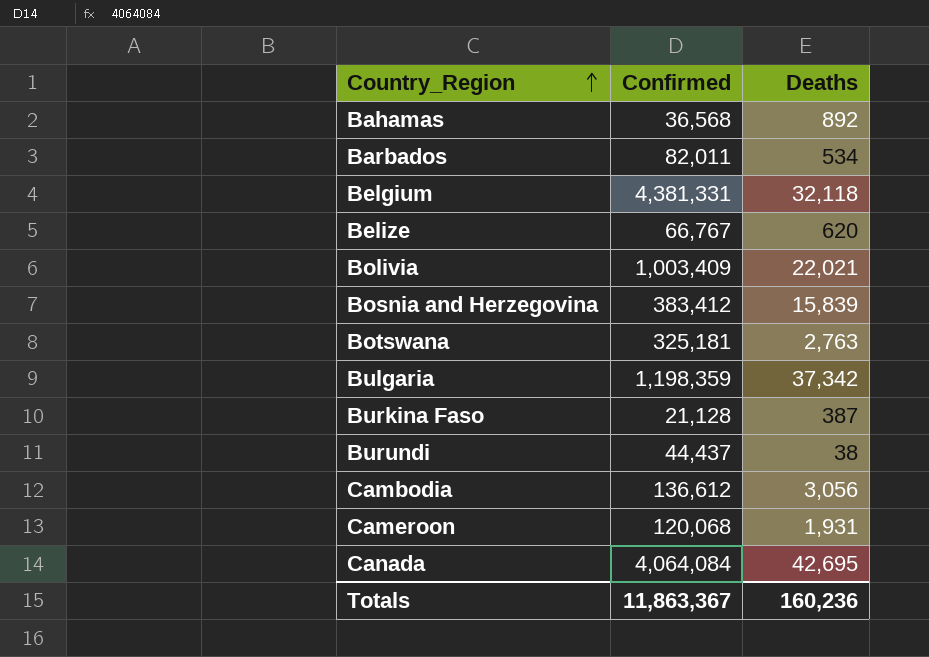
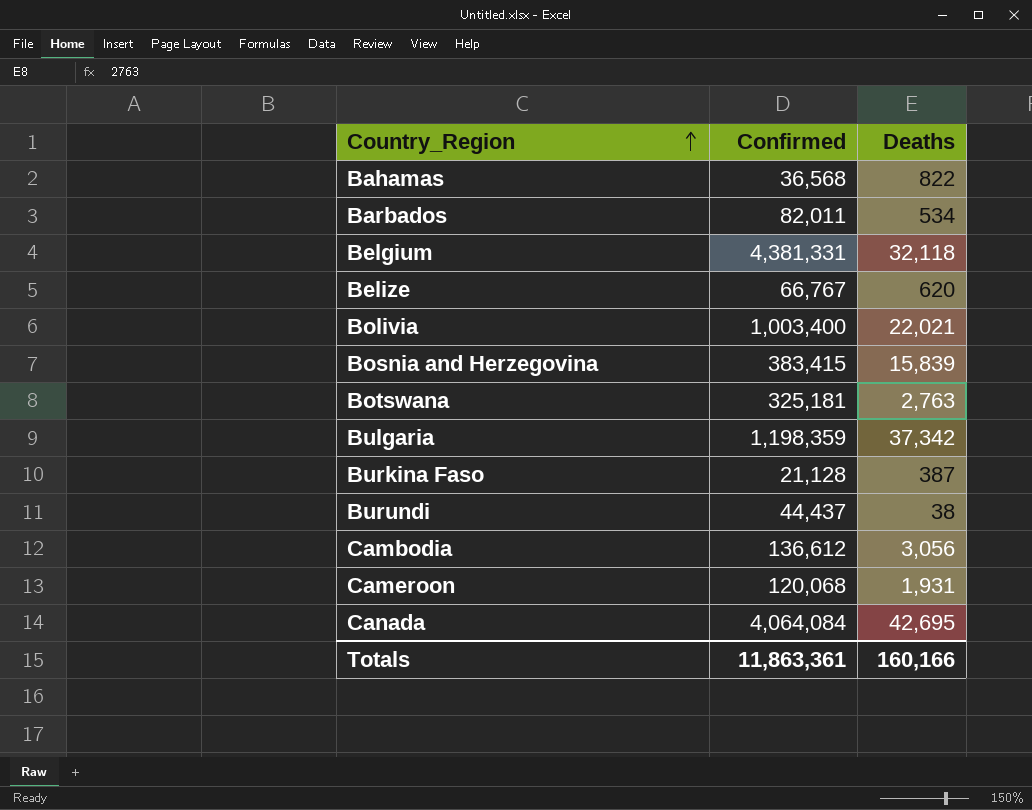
Bahamas | Deaths: 892 -> 822
Bolivia | Confirmed: 1,003,409 -> 1,003,400
Bosnia and Herzegovina | Confirmed: 383,412 -> 383,415
Totals | Confirmed: 11,863,367 -> 11,863,361
Totals | Deaths: 160,236 -> 160,166

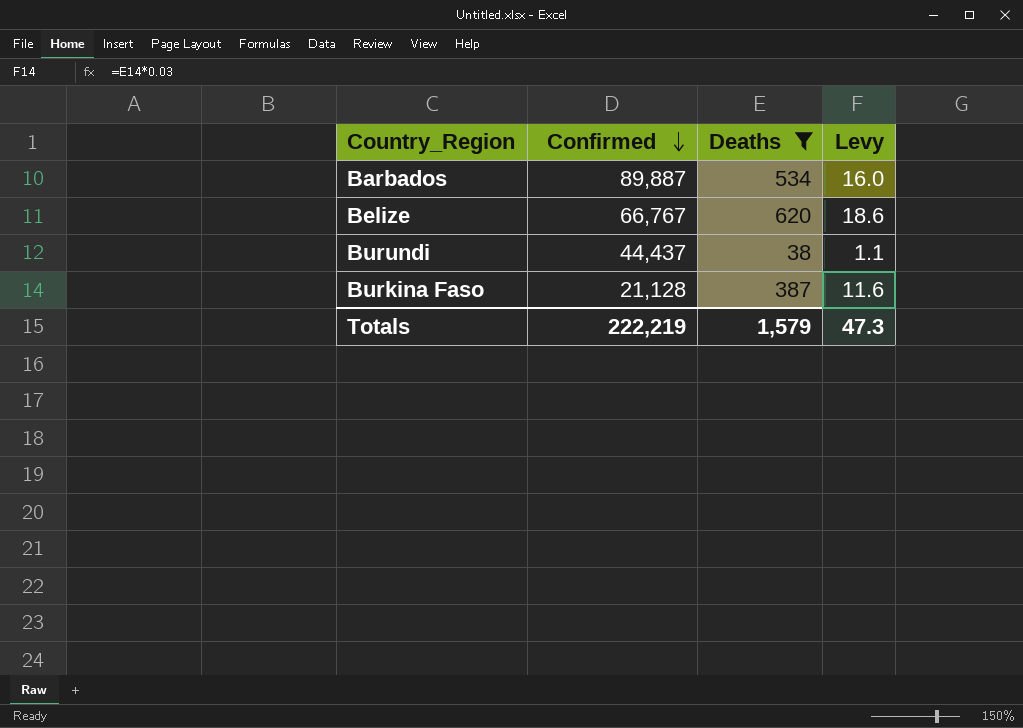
filter: none -> Deaths <= 620
row order: Country_Region ascending -> Confirmed descending
column Levy | formula: none -> [Deaths] * 0.03
Barbados | Confirmed: 82,011 -> 89,887
Totals | Confirmed: 11,863,361 -> 222,219
Totals | Deaths: 160,166 -> 1,579

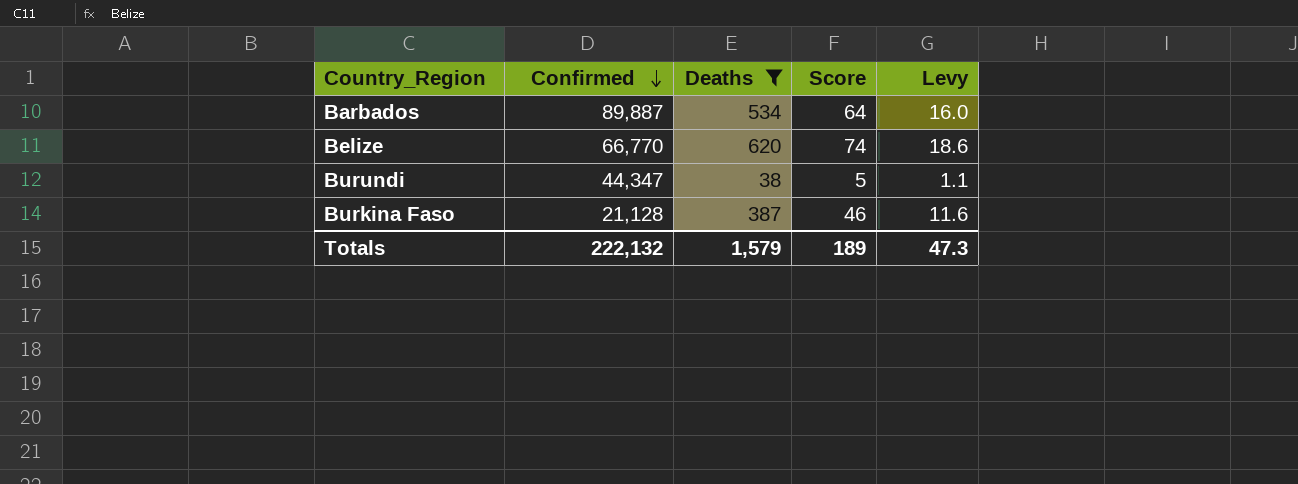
column Score | formula: none -> [Deaths] * 0.12
Belize | Confirmed: 66,767 -> 66,770
Burundi | Confirmed: 44,437 -> 44,347
Totals | Confirmed: 222,219 -> 222,132

